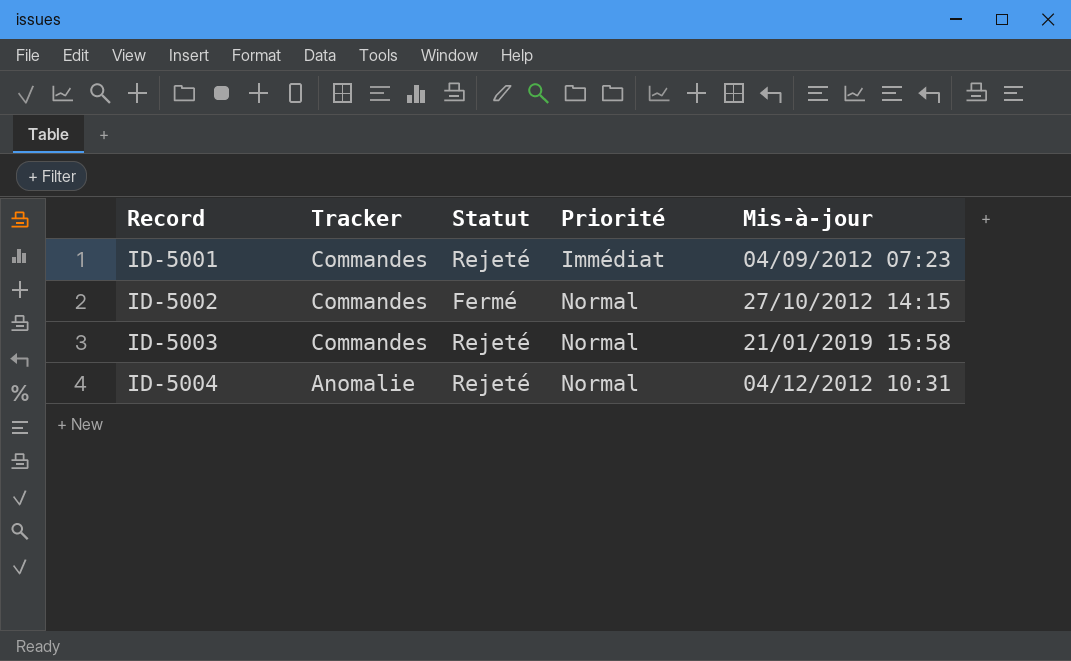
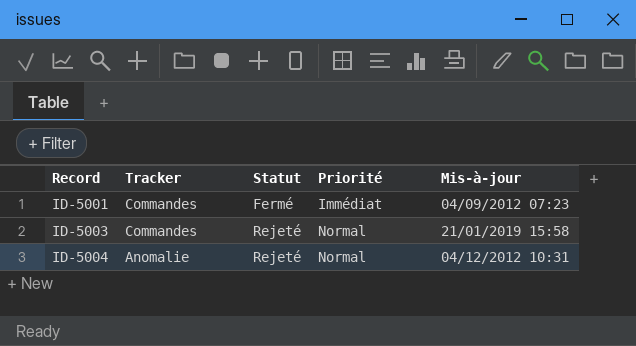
row ID-5002: Commandes | Fermé | Normal | 27/10/2012 14:15 -> none
ID-5001 | Statut: Rejeté -> Fermé

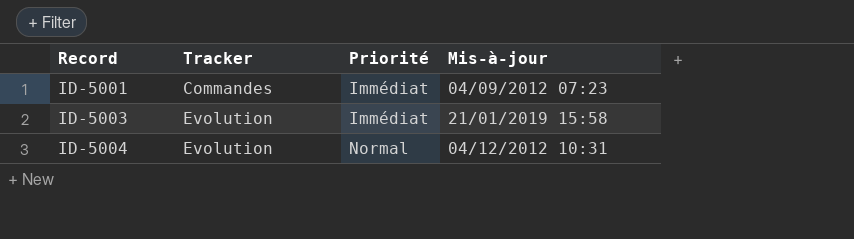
column Statut | position: 3 -> none
ID-5003 | Tracker: Commandes -> Evolution
ID-5003 | Priorité: Normal -> Immédiat
ID-5004 | Tracker: Anomalie -> Evolution

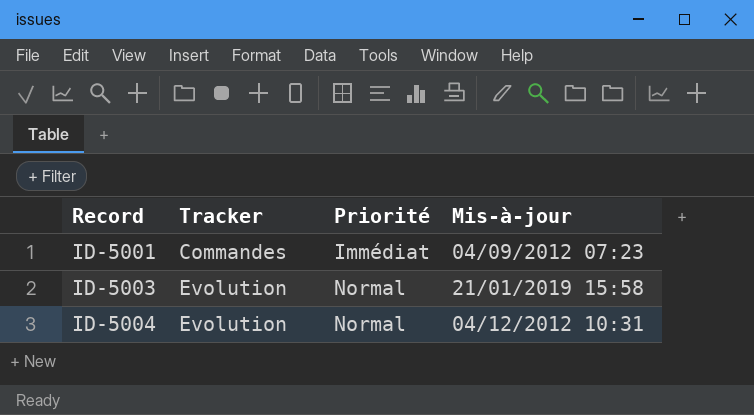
ID-5003 | Priorité: Immédiat -> Normal

